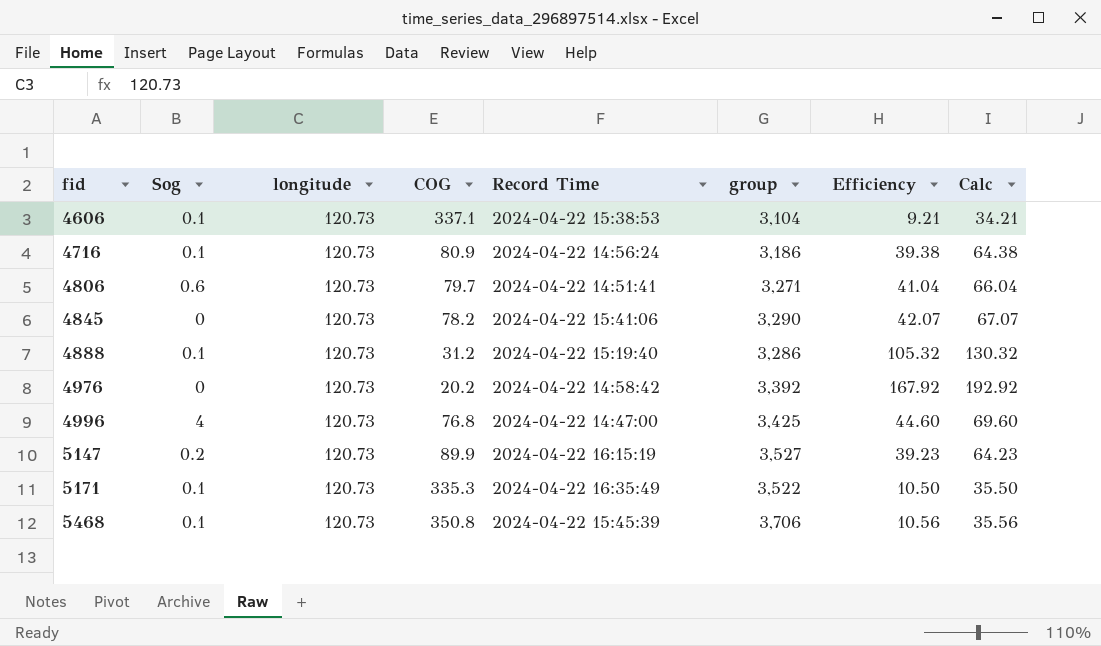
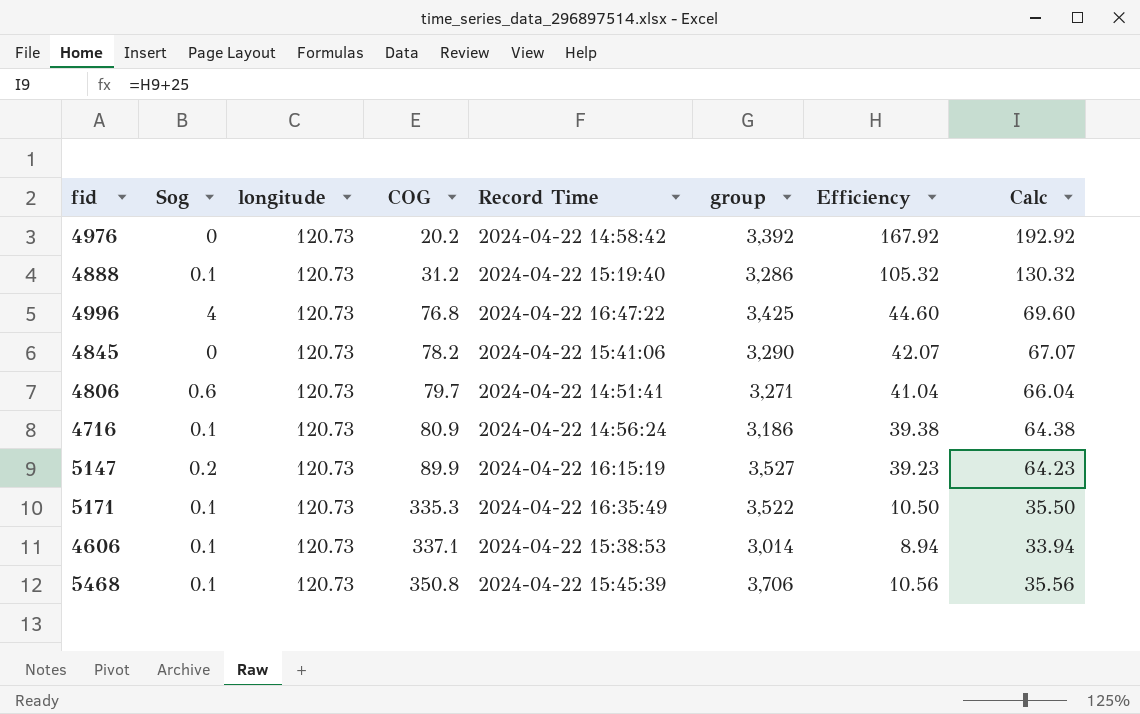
row order: fid ascending -> COG ascending
4996 | Record Time: 2024-04-22 14:47:00 -> 2024-04-22 16:47:22
4606 | group: 3,104 -> 3,014
4606 | Efficiency: 9.21 -> 8.94
4606 | Calc: 34.21 -> 33.94

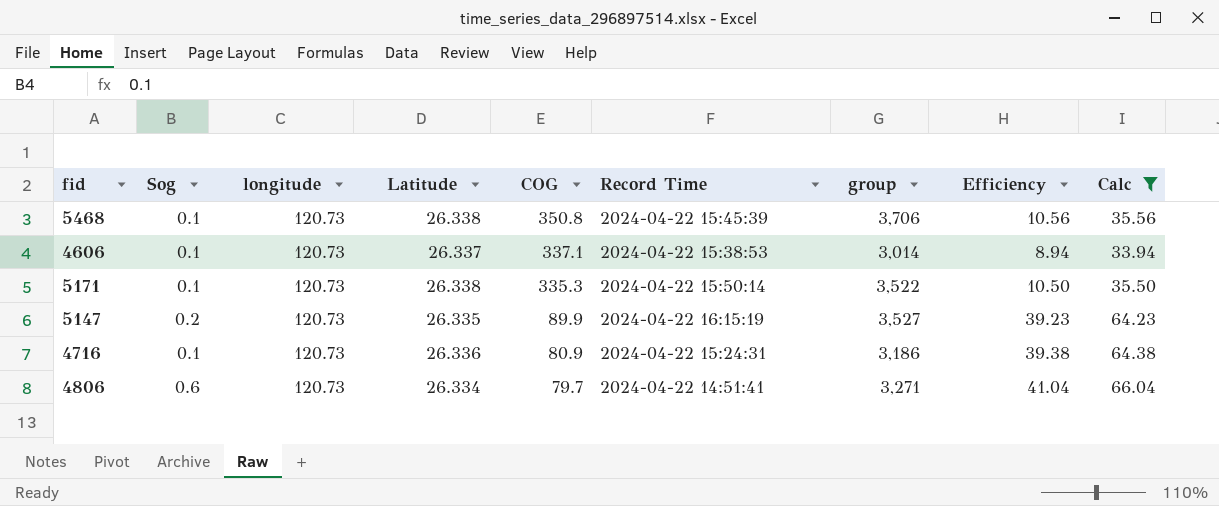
filter: none -> Calc <= 66.04
row order: COG ascending -> COG descending
column Latitude | position: none -> 4
5171 | Record Time: 2024-04-22 16:35:49 -> 2024-04-22 15:50:14
4716 | Record Time: 2024-04-22 14:56:24 -> 2024-04-22 15:24:31

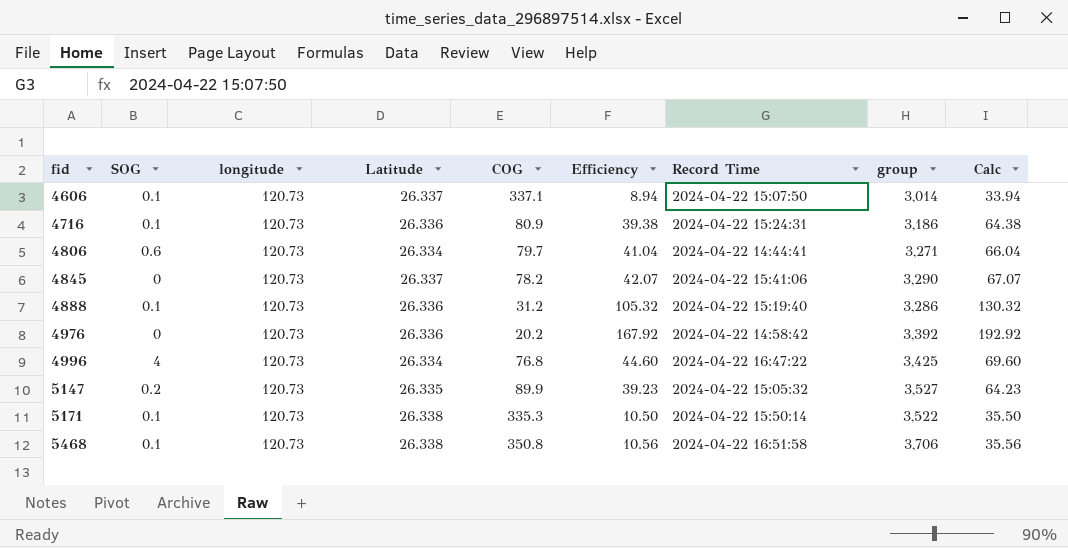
filter: Calc <= 66.04 -> none
row order: COG descending -> fid ascending
column name: Sog -> SOG
column Efficiency | position: 8 -> 6
4606 | Record Time: 2024-04-22 15:38:53 -> 2024-04-22 15:07:50
4806 | Record Time: 2024-04-22 14:51:41 -> 2024-04-22 14:44:41
5147 | Record Time: 2024-04-22 16:15:19 -> 2024-04-22 15:05:32
5468 | Record Time: 2024-04-22 15:45:39 -> 2024-04-22 16:51:58

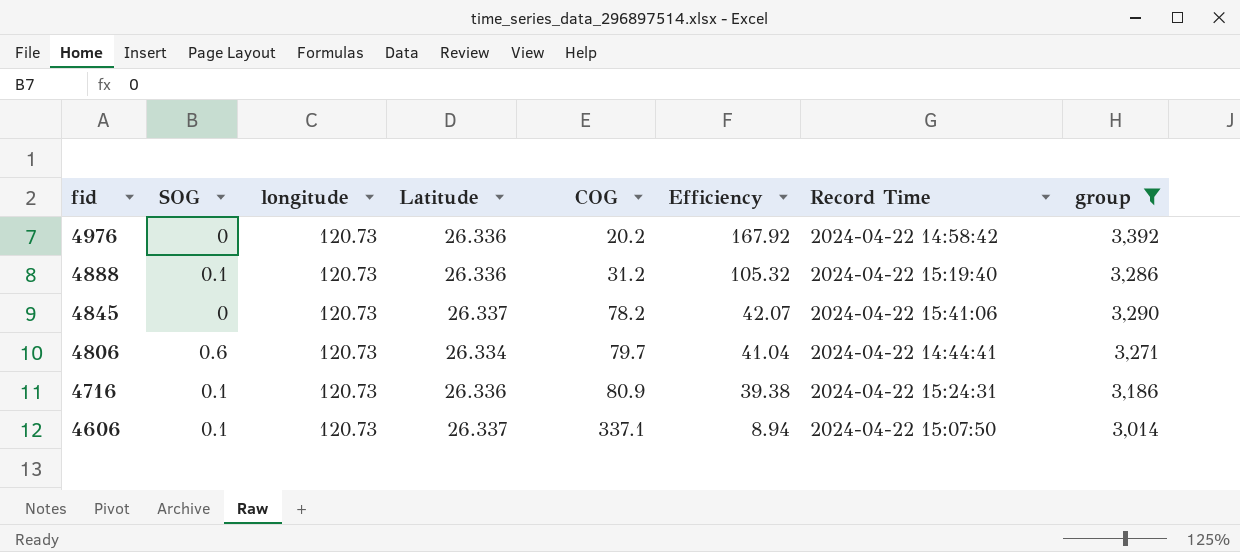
filter: none -> group <= 3,392
row order: fid ascending -> fid descending
column Calc | formula: [Efficiency] + 25 -> none

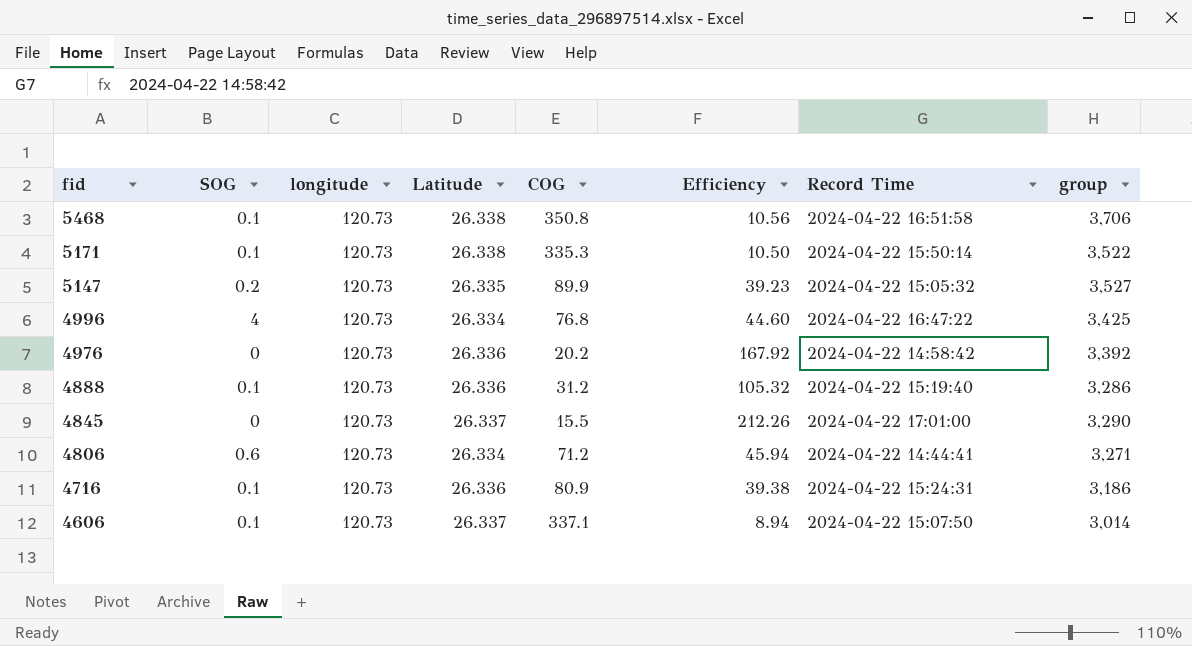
filter: group <= 3,392 -> none
4845 | COG: 78.2 -> 15.5
4845 | Efficiency: 42.07 -> 212.26
4845 | Record Time: 2024-04-22 15:41:06 -> 2024-04-22 17:01:00
4806 | COG: 79.7 -> 71.2
4806 | Efficiency: 41.04 -> 45.94

